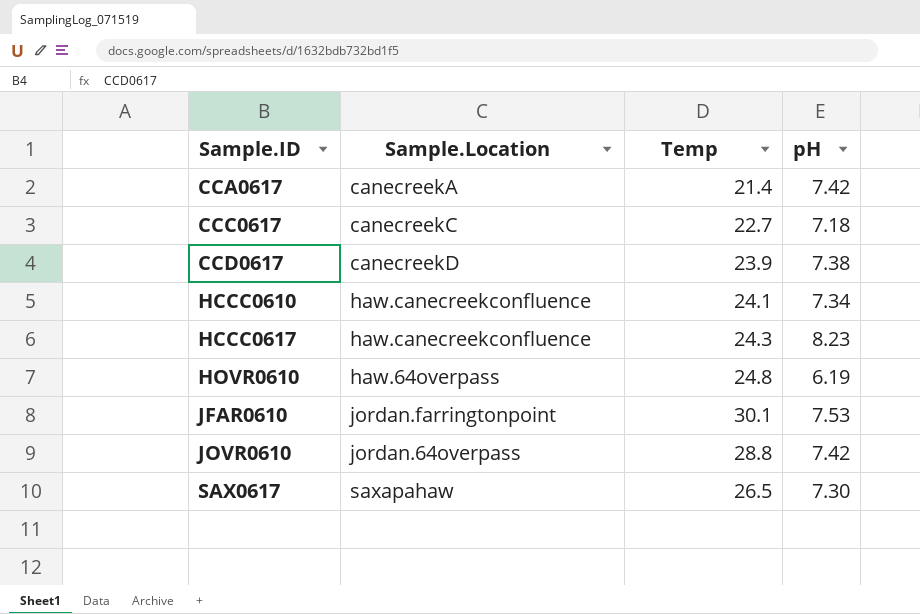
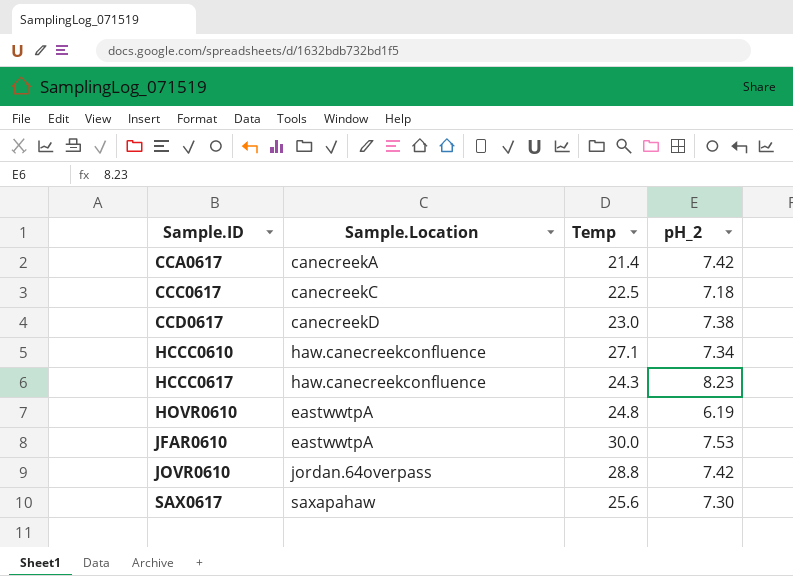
column name: pH -> pH_2
CCC0617 | Temp: 22.7 -> 22.5
CCD0617 | Temp: 23.9 -> 23.0
HCCC0610 | Temp: 24.1 -> 27.1
HOVR0610 | Sample.Location: haw.64overpass -> eastwwtpA
JFAR0610 | Sample.Location: jordan.farringtonpoint -> eastwwtpA
JFAR0610 | Temp: 30.1 -> 30.0
SAX0617 | Temp: 26.5 -> 25.6

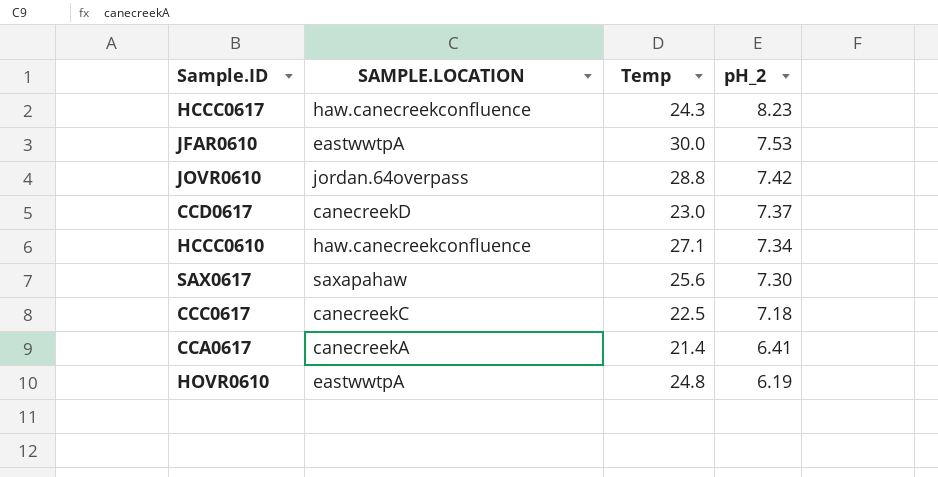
row order: Sample.ID ascending -> pH_2 descending
column name: Sample.Location -> SAMPLE.LOCATION
CCD0617 | pH_2: 7.38 -> 7.37
CCA0617 | pH_2: 7.42 -> 6.41

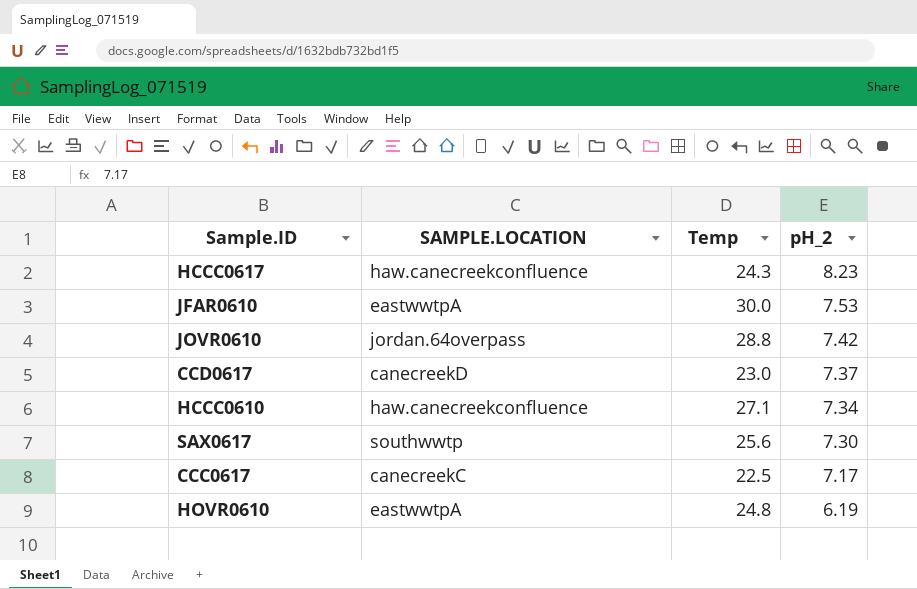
row CCA0617: canecreekA | 21.4 | 6.41 -> none
SAX0617 | SAMPLE.LOCATION: saxapahaw -> southwwtp
CCC0617 | pH_2: 7.18 -> 7.17

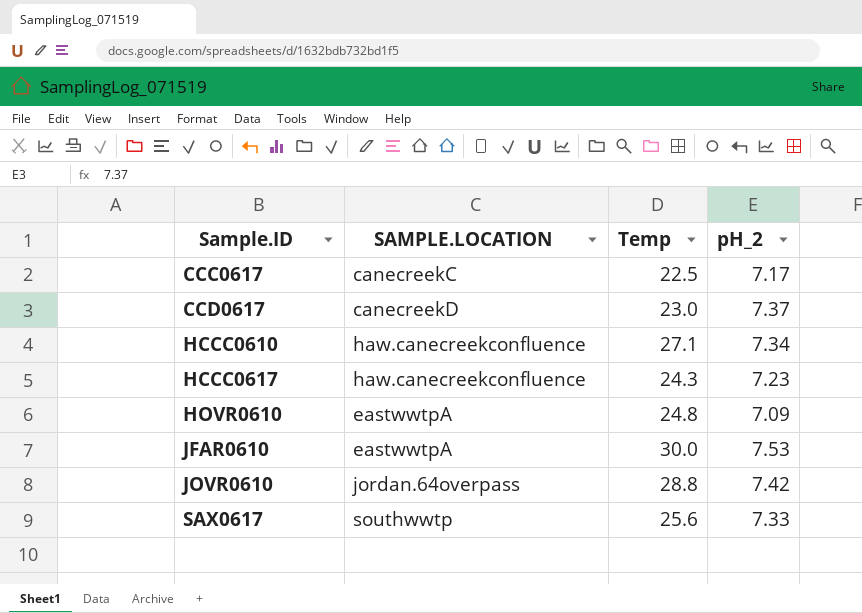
row order: pH_2 descending -> Sample.ID ascending
HCCC0617 | pH_2: 8.23 -> 7.23
HOVR0610 | pH_2: 6.19 -> 7.09
SAX0617 | pH_2: 7.30 -> 7.33

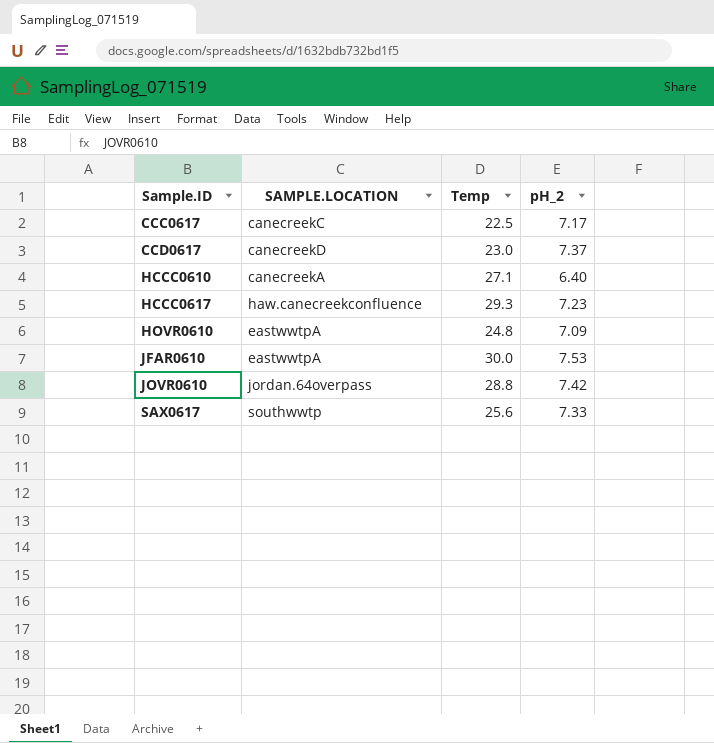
HCCC0610 | SAMPLE.LOCATION: haw.canecreekconfluence -> canecreekA
HCCC0610 | pH_2: 7.34 -> 6.40
HCCC0617 | Temp: 24.3 -> 29.3

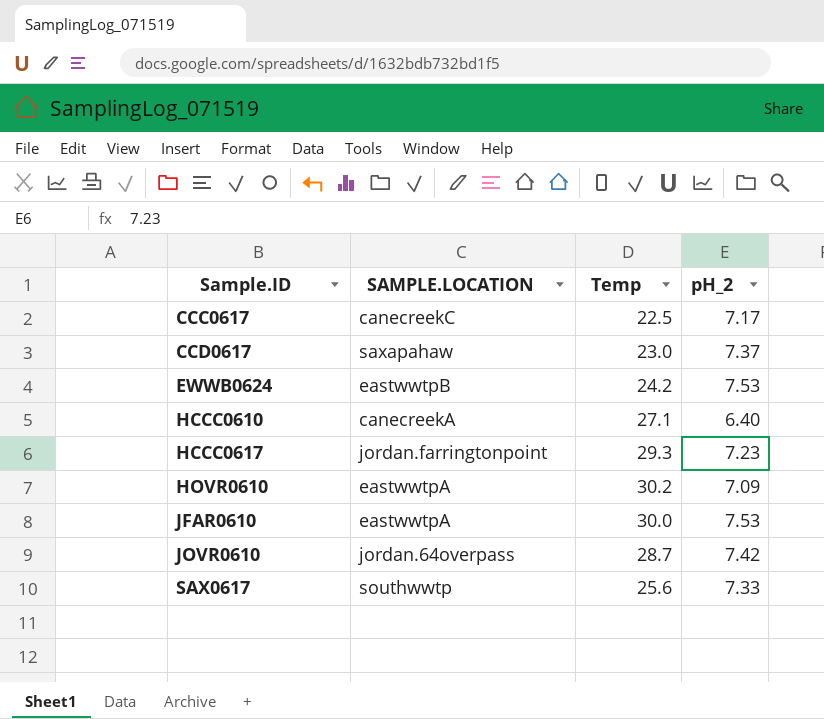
CCD0617 | SAMPLE.LOCATION: canecreekD -> saxapahaw
row EWWB0624: none -> eastwwtpB | 24.2 | 7.53
HCCC0617 | SAMPLE.LOCATION: haw.canecreekconfluence -> jordan.farringtonpoint
HOVR0610 | Temp: 24.8 -> 30.2
JOVR0610 | Temp: 28.8 -> 28.7

